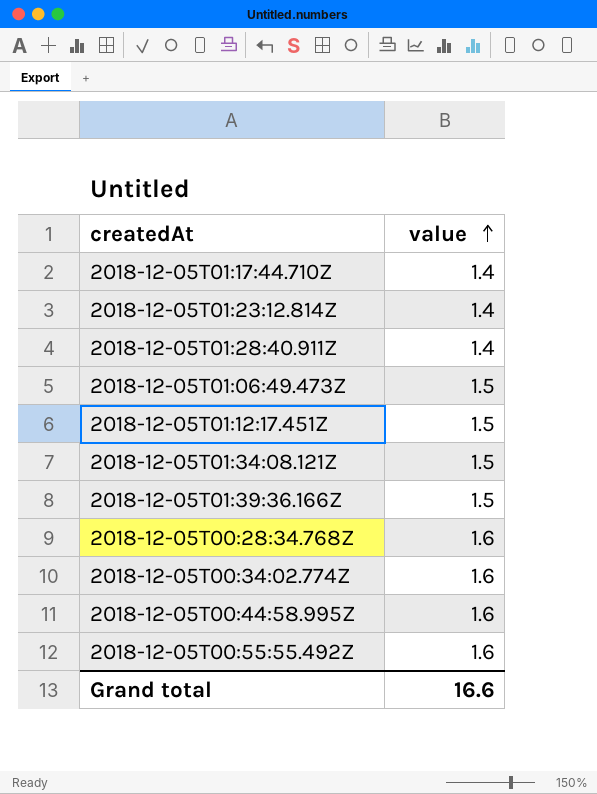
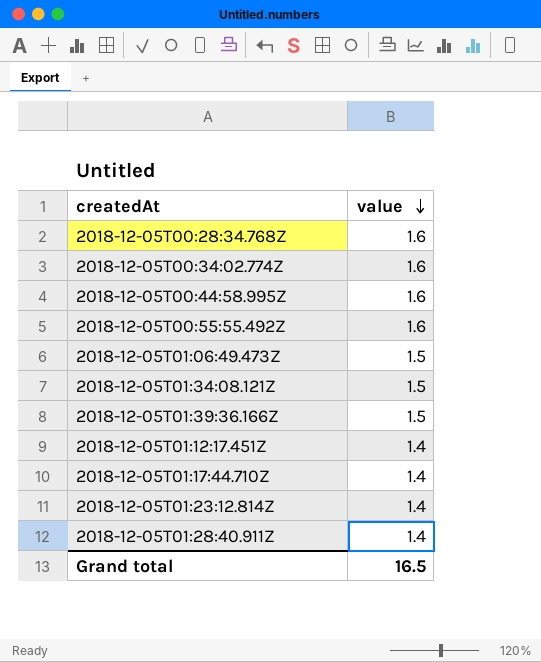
row order: value ascending -> value descending
2018-12-05T01:12:17.451Z | value: 1.5 -> 1.4
Grand total | value: 16.6 -> 16.5

